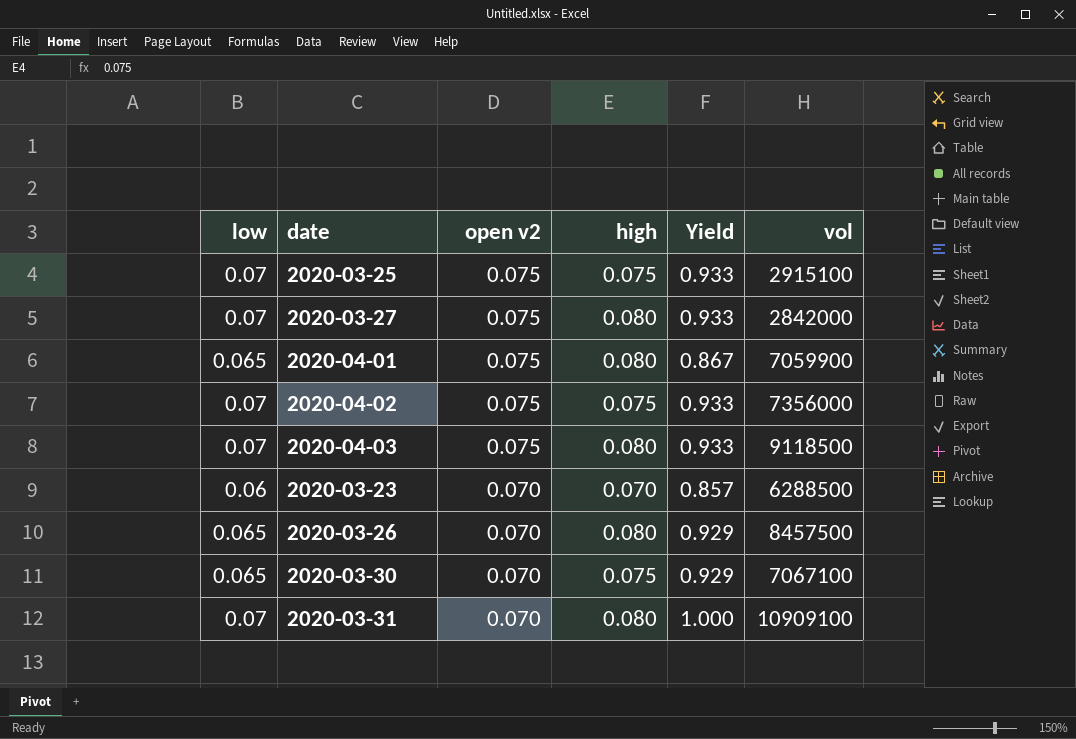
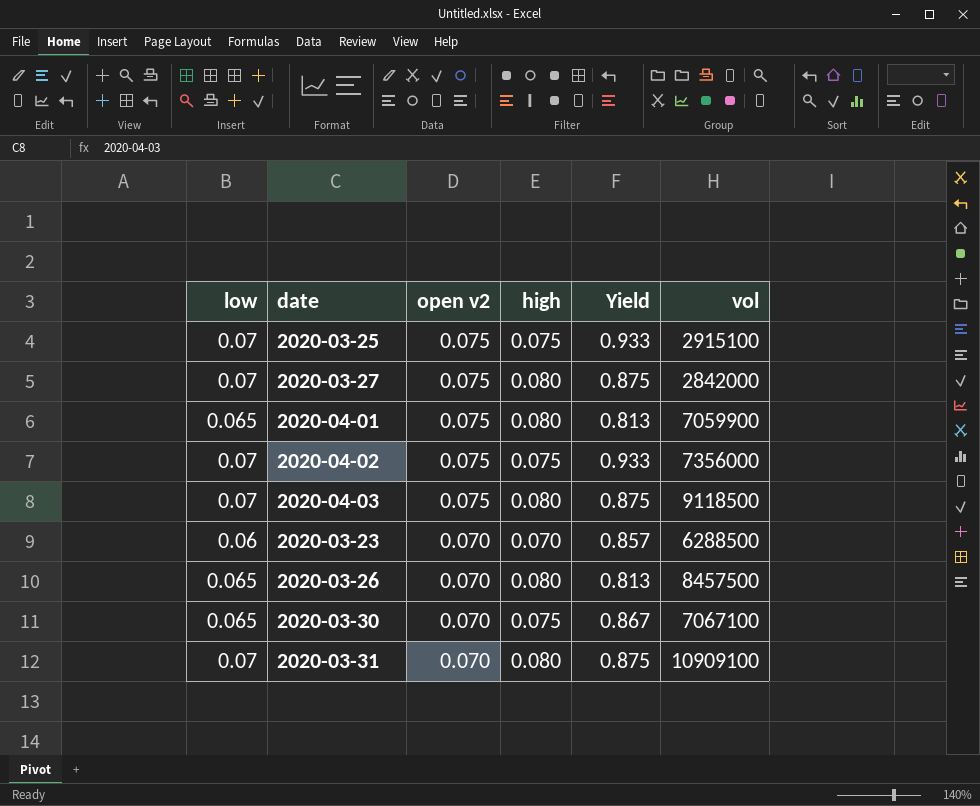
column Yield | formula: [low] / [open v2] -> [low] / [high]

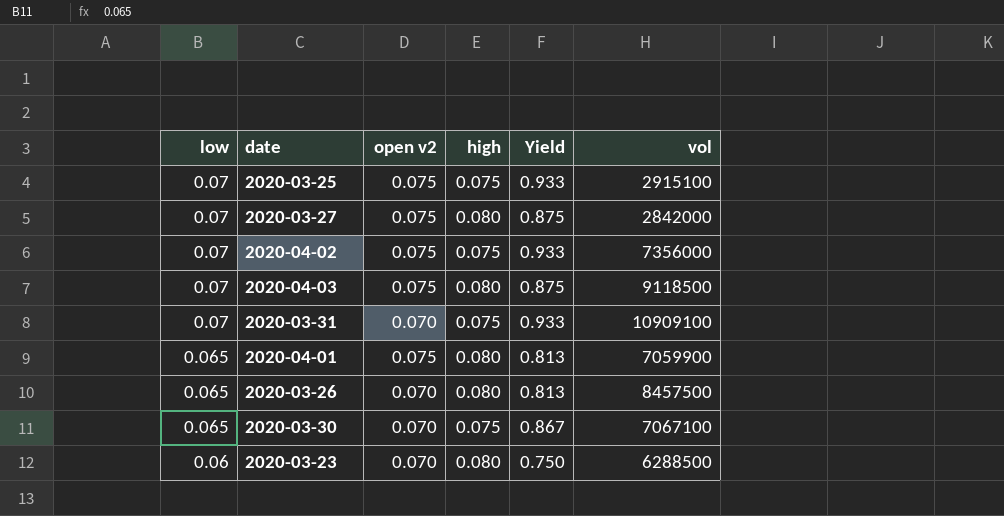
row order: open v2 descending -> low descending
2020-03-31 | high: 0.080 -> 0.075
2020-03-31 | Yield: 0.875 -> 0.933
2020-03-23 | high: 0.070 -> 0.080
2020-03-23 | Yield: 0.857 -> 0.750

